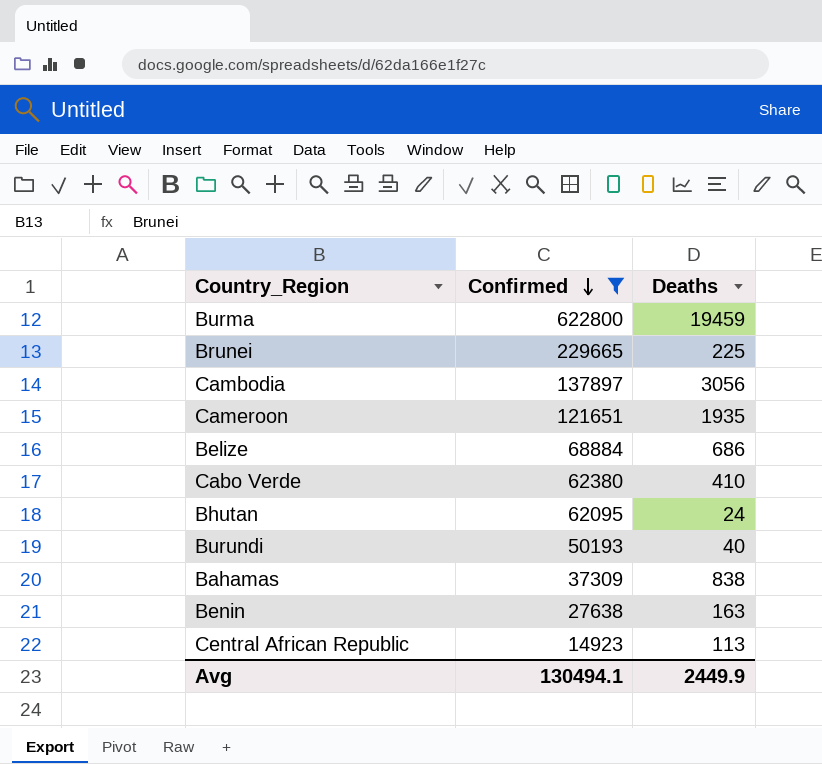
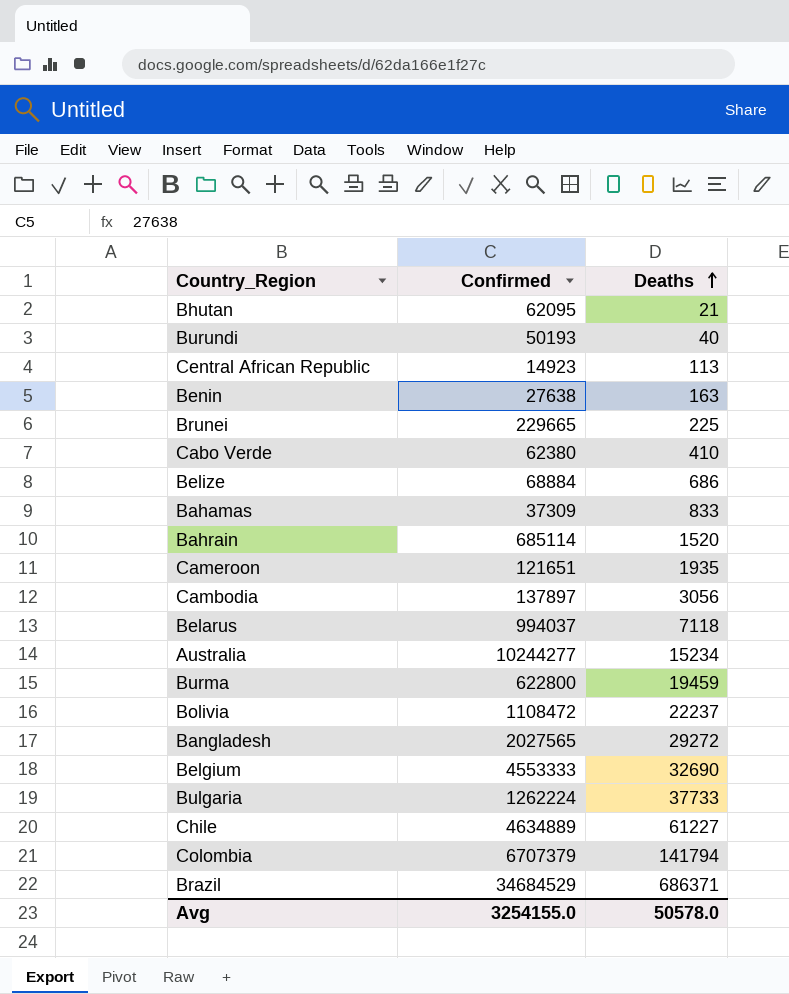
filter: Confirmed <= 622800 -> none
row order: Confirmed descending -> Deaths ascending
Bhutan | Deaths: 24 -> 21
Bahamas | Deaths: 838 -> 833
Avg | Confirmed: 130494.1 -> 3254155.0
Avg | Deaths: 2449.9 -> 50578.0

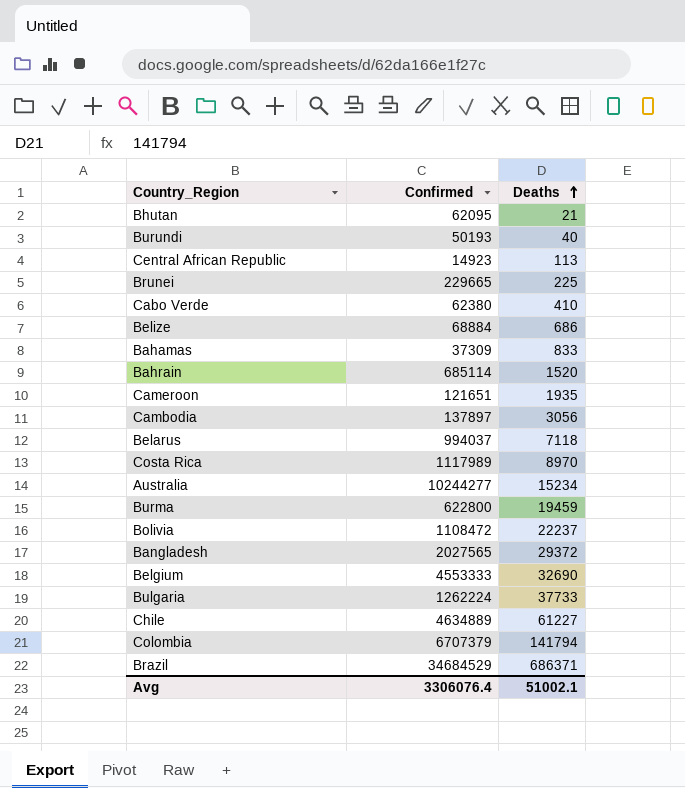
row Benin: 27638 | 163 -> none
row Costa Rica: none -> 1117989 | 8970
Bangladesh | Deaths: 29272 -> 29372
Avg | Confirmed: 3254155.0 -> 3306076.4
Avg | Deaths: 50578.0 -> 51002.1

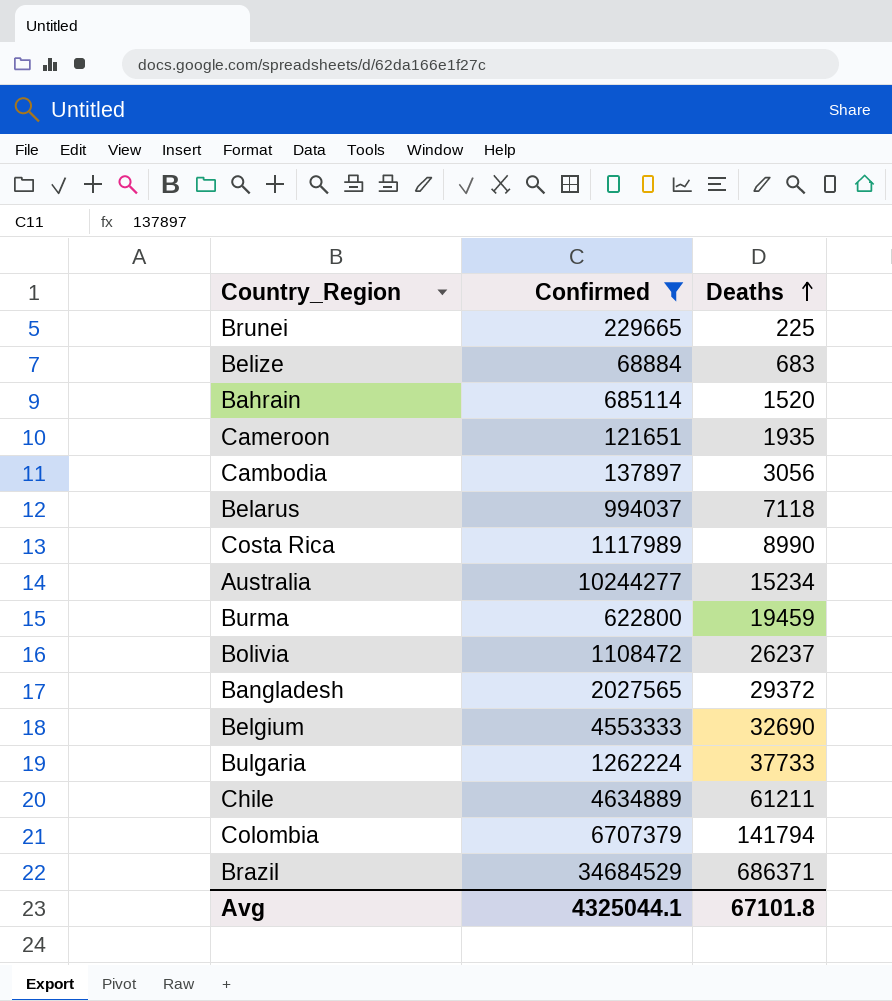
filter: none -> Confirmed >= 68884
Belize | Deaths: 686 -> 683
Costa Rica | Deaths: 8970 -> 8990
Bolivia | Deaths: 22237 -> 26237
Chile | Deaths: 61227 -> 61211
Avg | Confirmed: 3306076.4 -> 4325044.1
Avg | Deaths: 51002.1 -> 67101.8

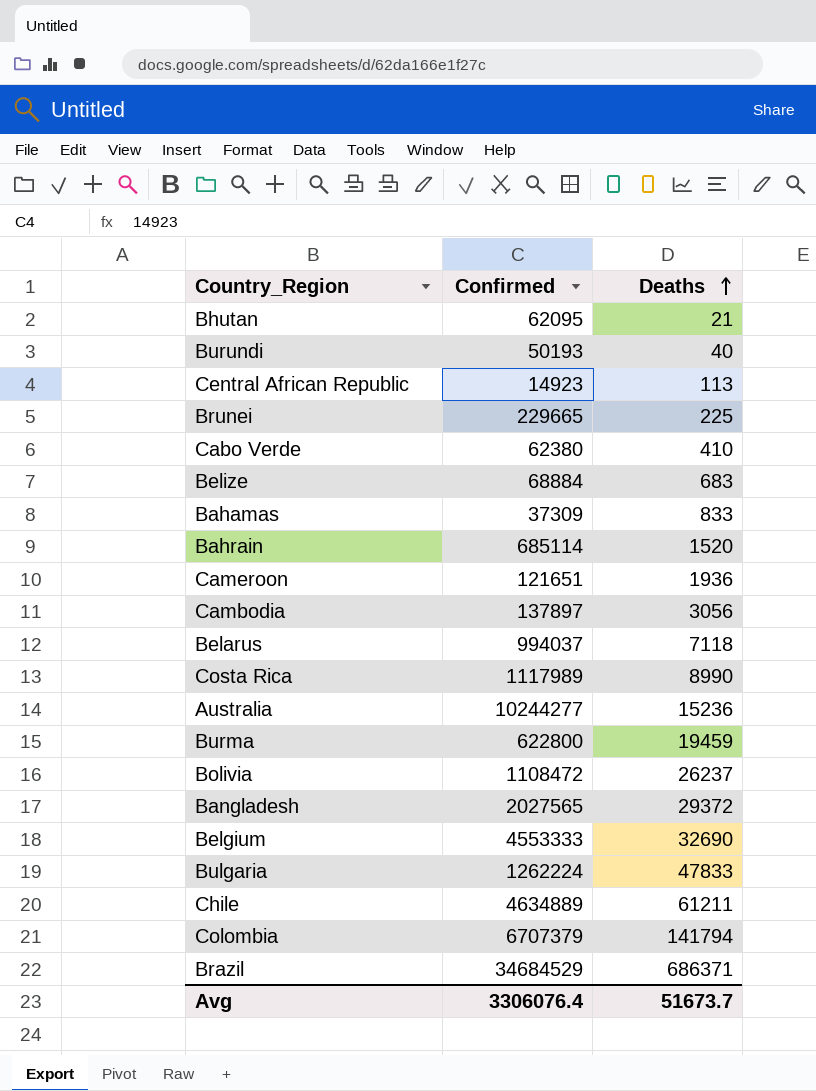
filter: Confirmed >= 68884 -> none
Cameroon | Deaths: 1935 -> 1936
Australia | Deaths: 15234 -> 15236
Bulgaria | Deaths: 37733 -> 47833
Avg | Confirmed: 4325044.1 -> 3306076.4
Avg | Deaths: 67101.8 -> 51673.7

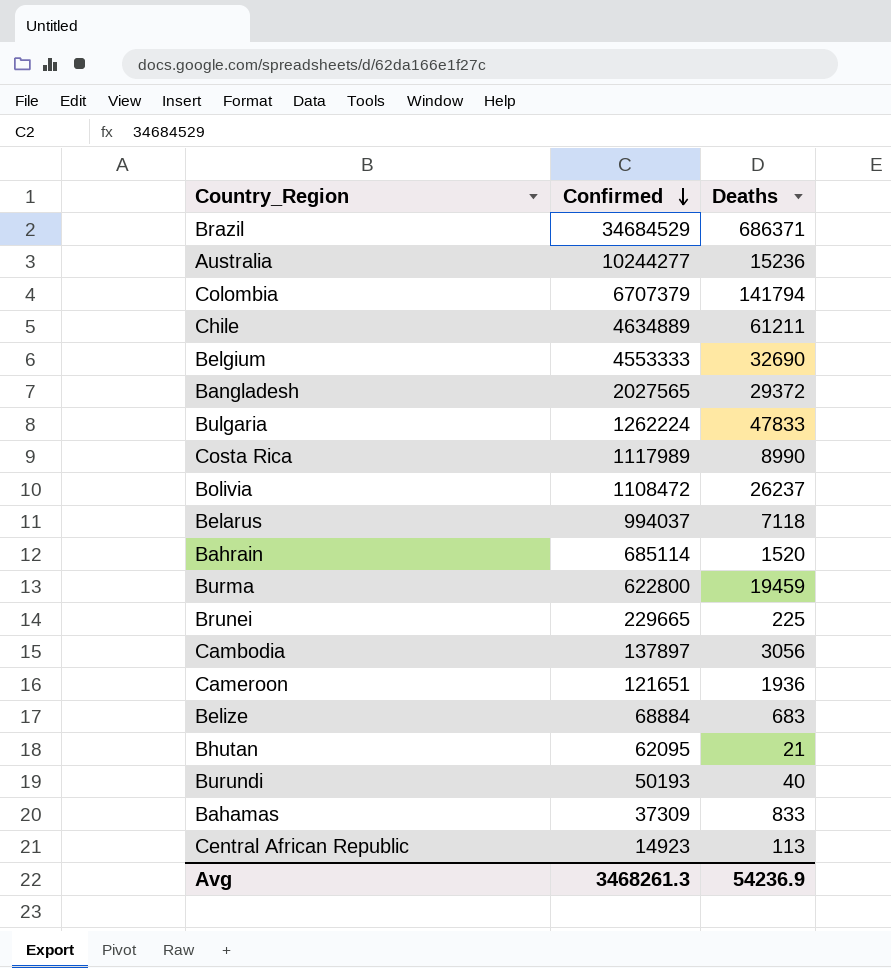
row order: Deaths ascending -> Confirmed descending
row Cabo Verde: 62380 | 410 -> none
Avg | Confirmed: 3306076.4 -> 3468261.3
Avg | Deaths: 51673.7 -> 54236.9

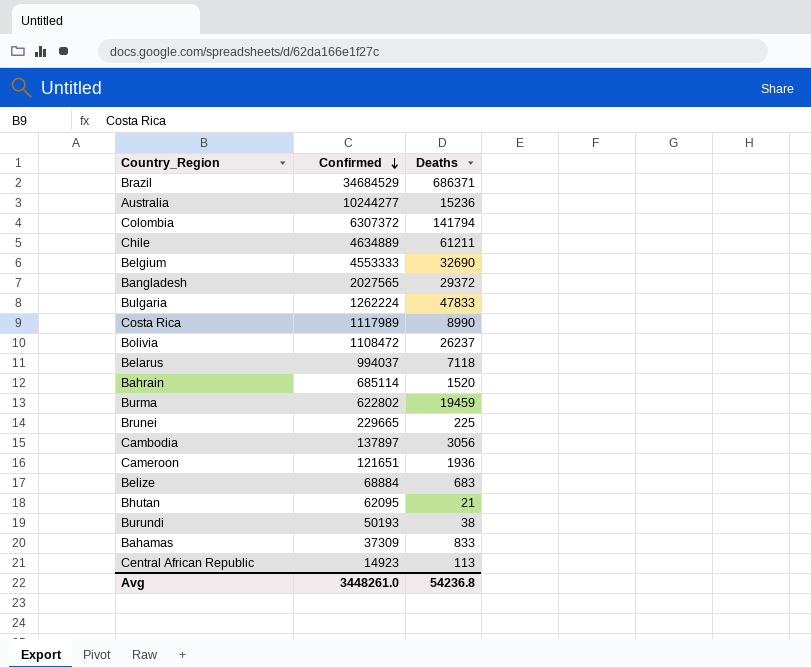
Colombia | Confirmed: 6707379 -> 6307372
Burma | Confirmed: 622800 -> 622802
Burundi | Deaths: 40 -> 38
Avg | Confirmed: 3468261.3 -> 3448261.0
Avg | Deaths: 54236.9 -> 54236.8

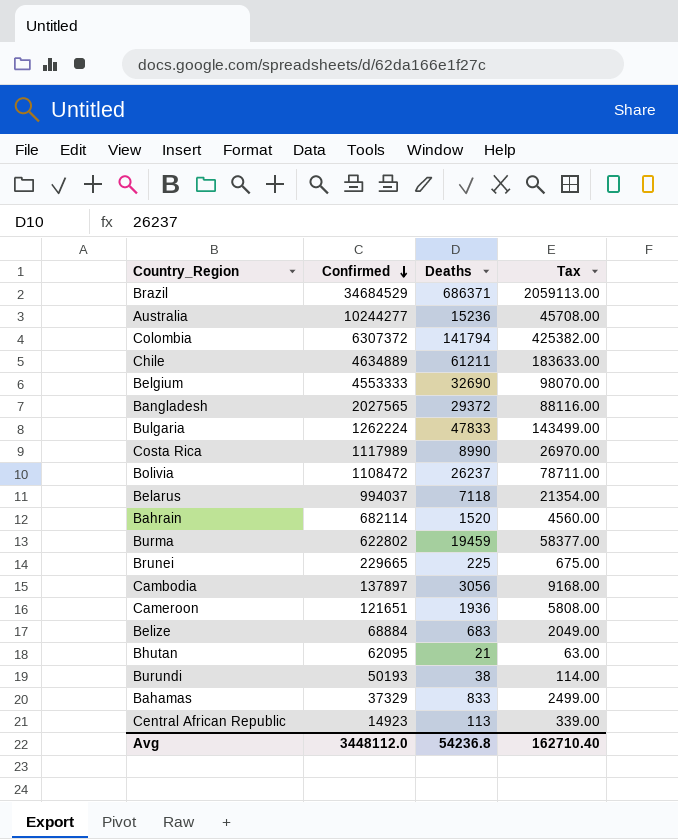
column Tax | formula: none -> [Deaths] * 3
Bahrain | Confirmed: 685114 -> 682114
Bahamas | Confirmed: 37309 -> 37329
Avg | Confirmed: 3448261.0 -> 3448112.0

